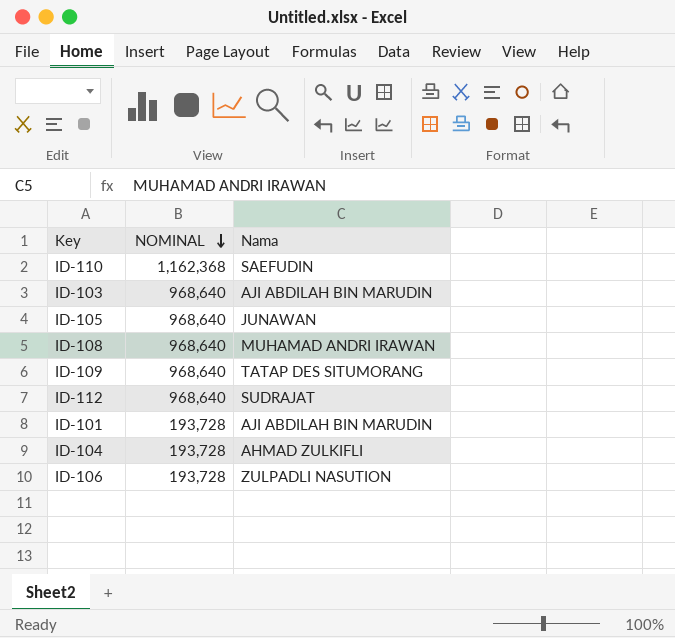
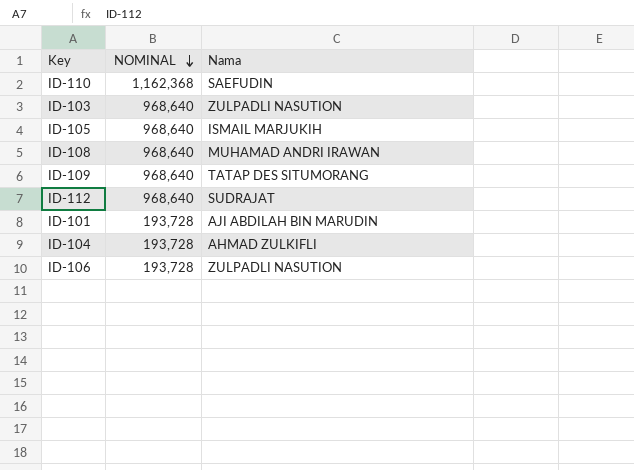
ID-103 | Nama: AJI ABDILAH BIN MARUDIN -> ZULPADLI NASUTION
ID-105 | Nama: JUNAWAN -> ISMAIL MARJUKIH

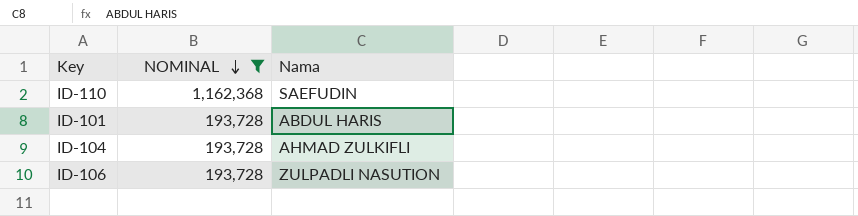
filter: none -> NOMINAL != 968,640
ID-101 | Nama: AJI ABDILAH BIN MARUDIN -> ABDUL HARIS

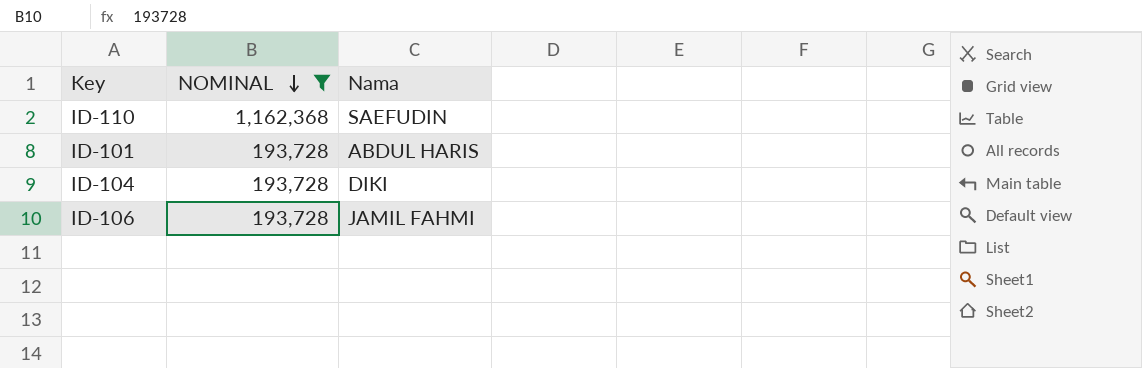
ID-104 | Nama: AHMAD ZULKIFLI -> DIKI
ID-106 | Nama: ZULPADLI NASUTION -> JAMIL FAHMI

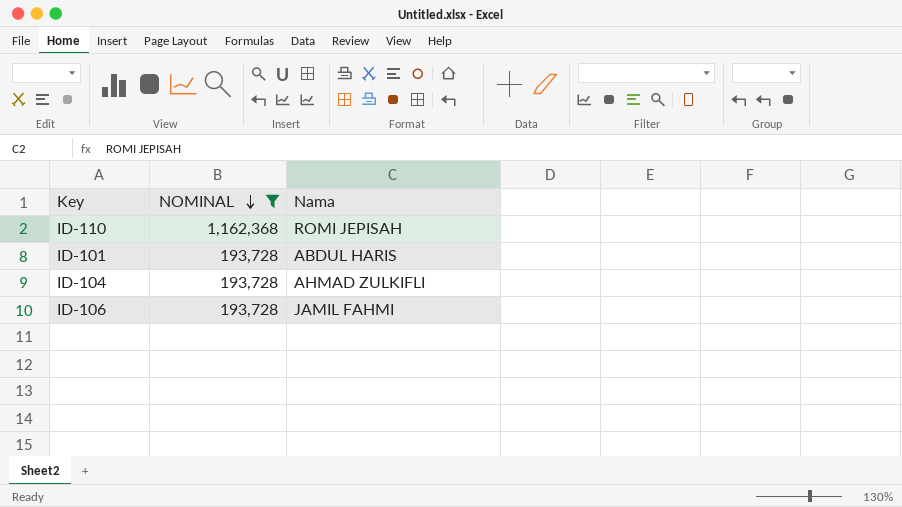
ID-110 | Nama: SAEFUDIN -> ROMI JEPISAH
ID-104 | Nama: DIKI -> AHMAD ZULKIFLI

